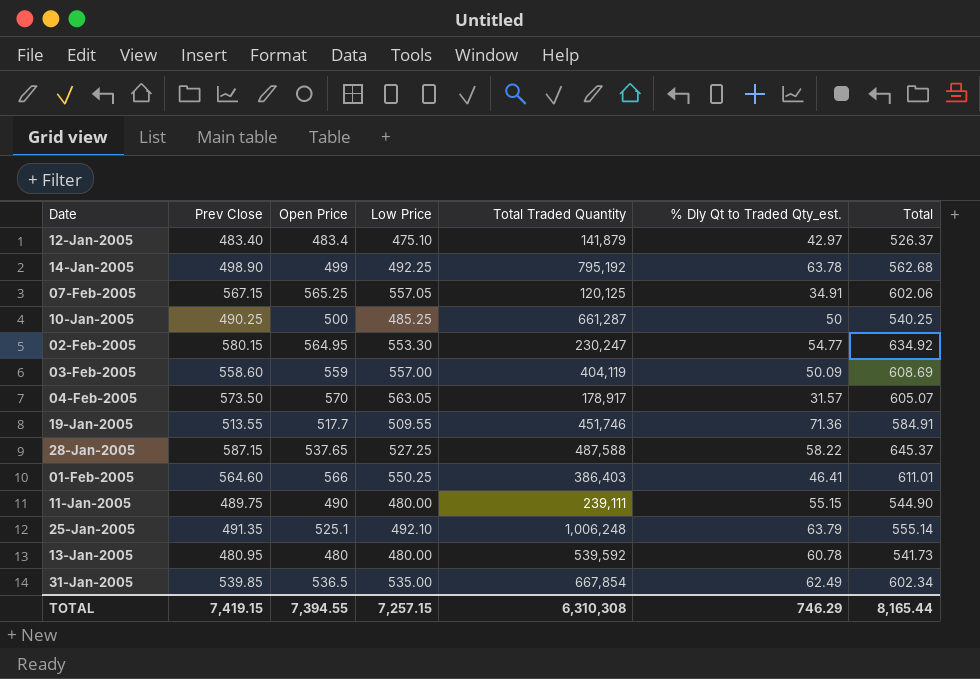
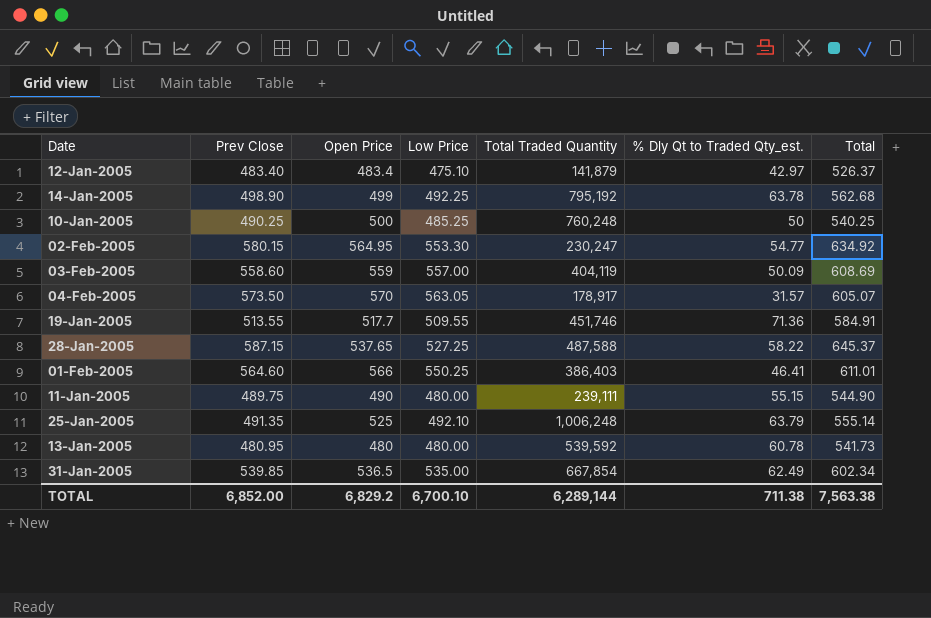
row 07-Feb-2005: 567.15 | 565.25 | 557.05 | 120,125 | 34.91 | 602.06 -> none
10-Jan-2005 | Total Traded Quantity: 661,287 -> 760,248
25-Jan-2005 | Open Price: 525.1 -> 525
TOTAL | Prev Close: 7,419.15 -> 6,852.00
TOTAL | Open Price: 7,394.55 -> 6,829.2
TOTAL | Low Price: 7,257.15 -> 6,700.10
TOTAL | Total Traded Quantity: 6,310,308 -> 6,289,144
TOTAL | % Dly Qt to Traded Qty_est.: 746.29 -> 711.38
TOTAL | Total: 8,165.44 -> 7,563.38

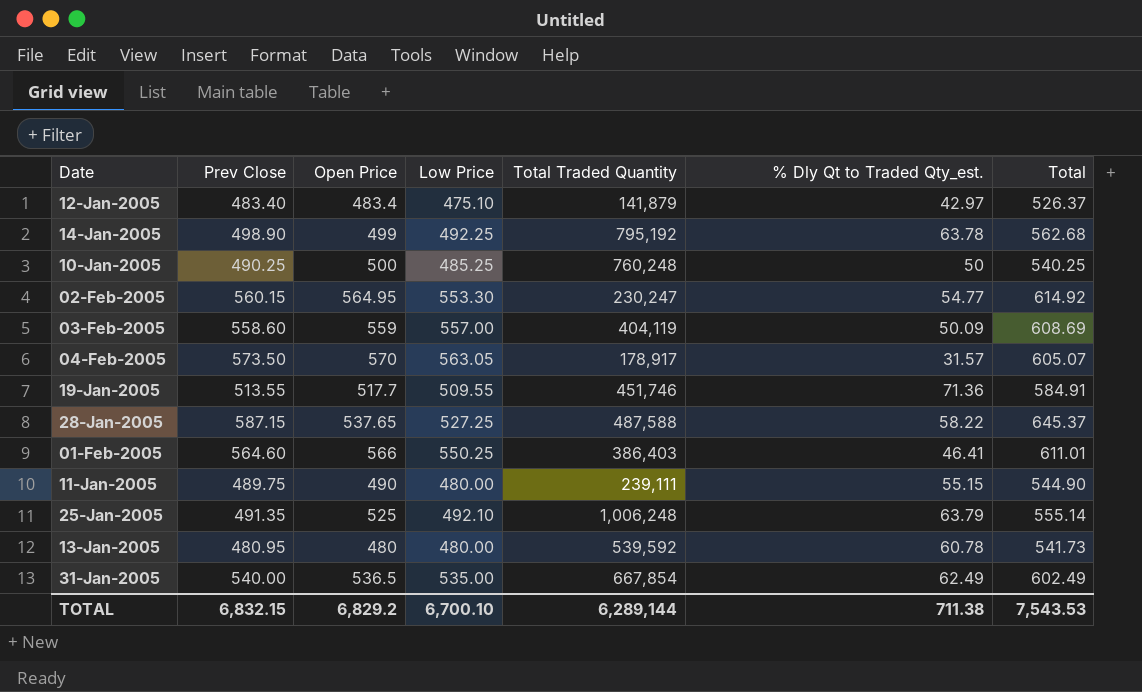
02-Feb-2005 | Prev Close: 580.15 -> 560.15
02-Feb-2005 | Total: 634.92 -> 614.92
31-Jan-2005 | Prev Close: 539.85 -> 540.00
31-Jan-2005 | Total: 602.34 -> 602.49
TOTAL | Prev Close: 6,852.00 -> 6,832.15
TOTAL | Total: 7,563.38 -> 7,543.53

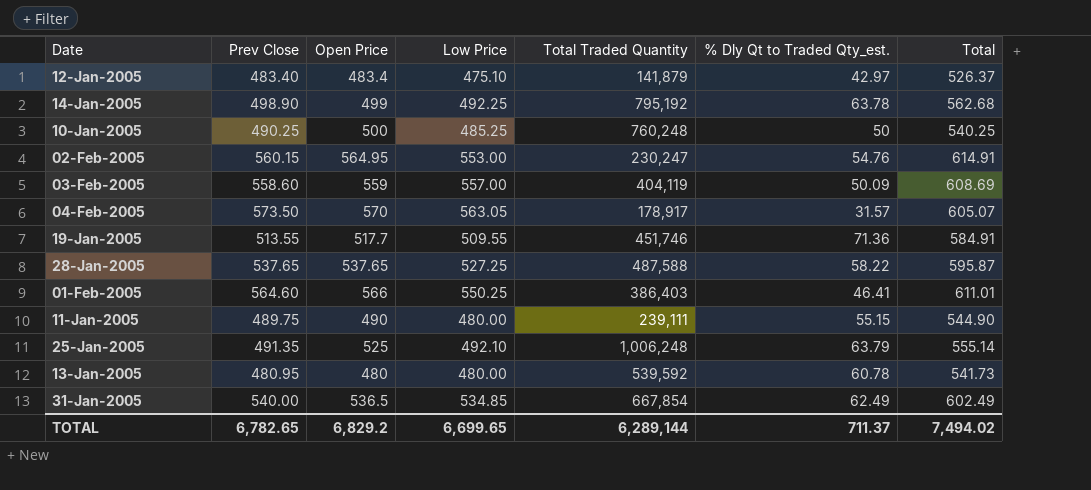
02-Feb-2005 | Low Price: 553.30 -> 553.00
02-Feb-2005 | % Dly Qt to Traded Qty_est.: 54.77 -> 54.76
02-Feb-2005 | Total: 614.92 -> 614.91
28-Jan-2005 | Prev Close: 587.15 -> 537.65
28-Jan-2005 | Total: 645.37 -> 595.87
31-Jan-2005 | Low Price: 535.00 -> 534.85
TOTAL | Prev Close: 6,832.15 -> 6,782.65
TOTAL | Low Price: 6,700.10 -> 6,699.65
TOTAL | % Dly Qt to Traded Qty_est.: 711.38 -> 711.37
TOTAL | Total: 7,543.53 -> 7,494.02

